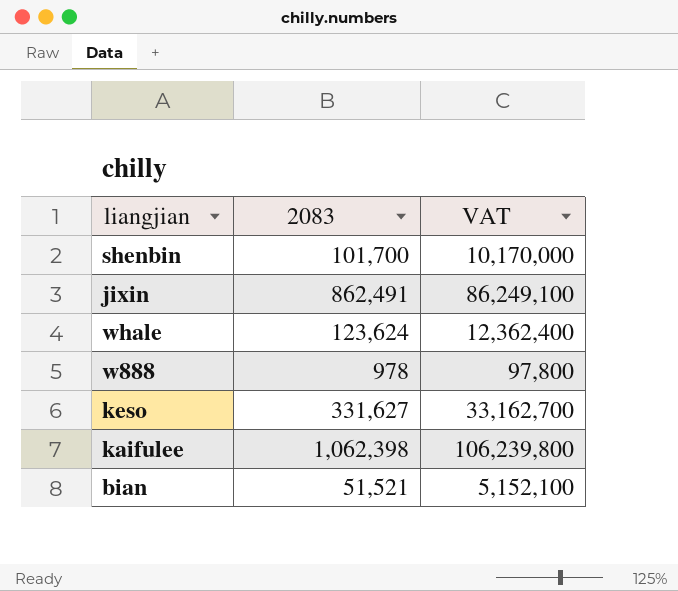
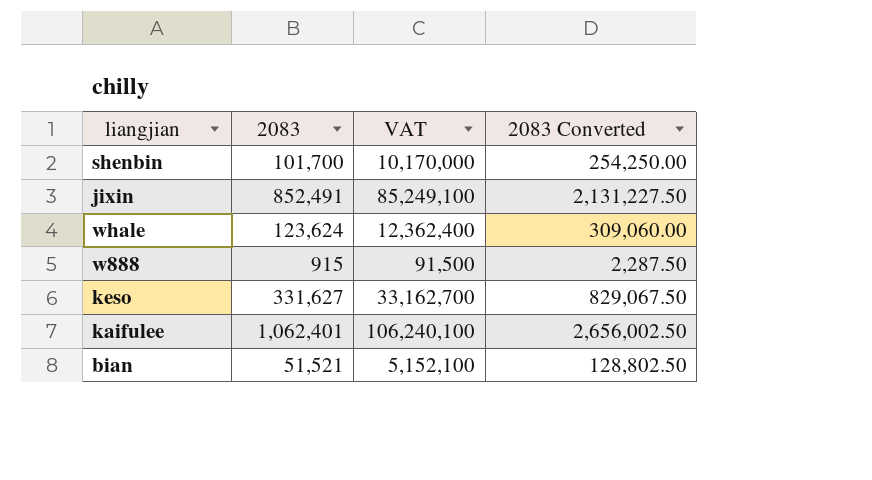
column 2083 Converted | formula: none -> [2083] * 2.5
jixin | 2083: 862,491 -> 852,491
jixin | VAT: 86,249,100 -> 85,249,100
w888 | 2083: 978 -> 915
w888 | VAT: 97,800 -> 91,500
kaifulee | 2083: 1,062,398 -> 1,062,401
kaifulee | VAT: 106,239,800 -> 106,240,100

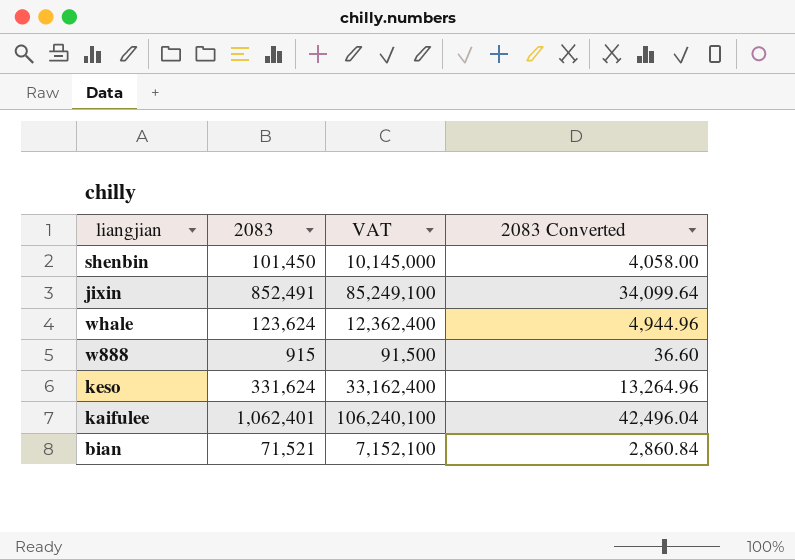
column 2083 Converted | formula: [2083] * 2.5 -> [2083] * 0.04
shenbin | 2083: 101,700 -> 101,450
shenbin | VAT: 10,170,000 -> 10,145,000
keso | 2083: 331,627 -> 331,624
keso | VAT: 33,162,700 -> 33,162,400
bian | 2083: 51,521 -> 71,521
bian | VAT: 5,152,100 -> 7,152,100

